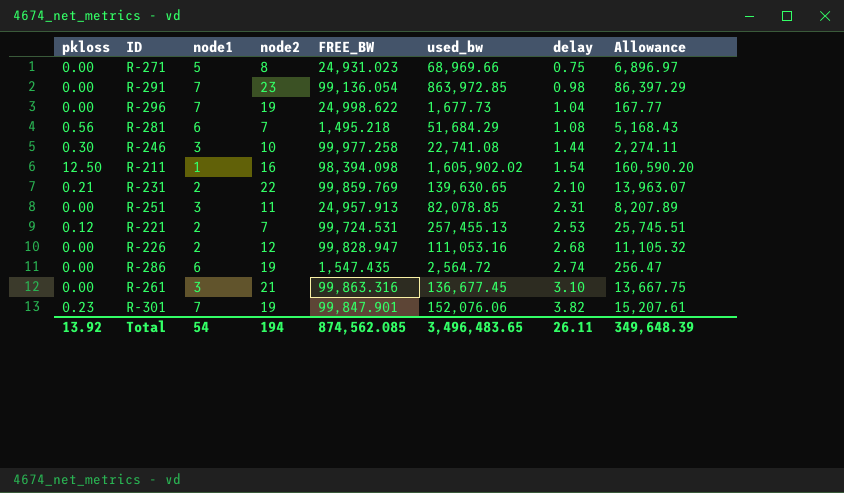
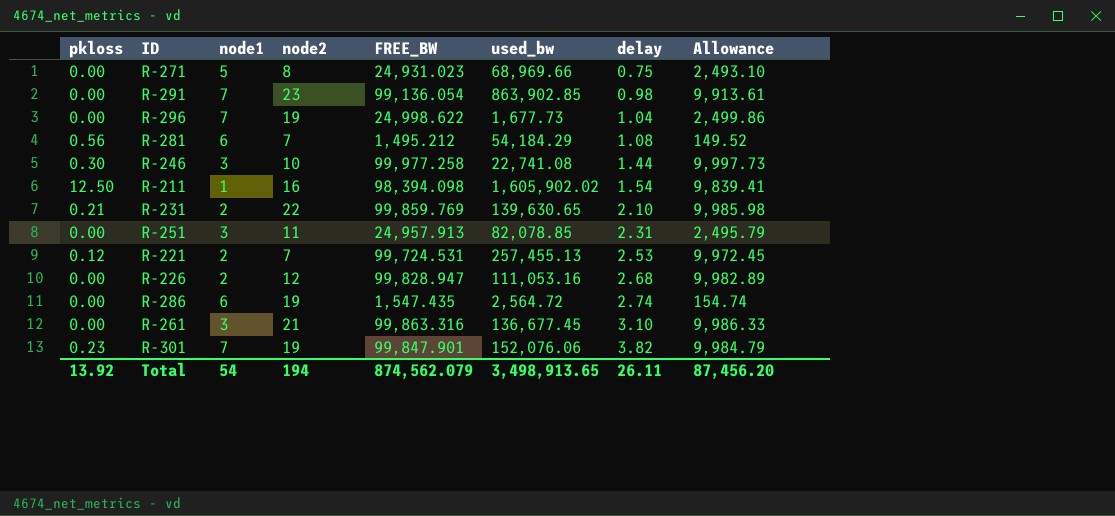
column Allowance | formula: [used_bw] * 0.1 -> [FREE_BW] * 0.1
R-291 | used_bw: 863,972.85 -> 863,902.85
R-281 | FREE_BW: 1,495.218 -> 1,495.212
R-281 | used_bw: 51,684.29 -> 54,184.29
Total | FREE_BW: 874,562.085 -> 874,562.079
Total | used_bw: 3,496,483.65 -> 3,498,913.65
Total | Allowance: 349,648.39 -> 87,456.20

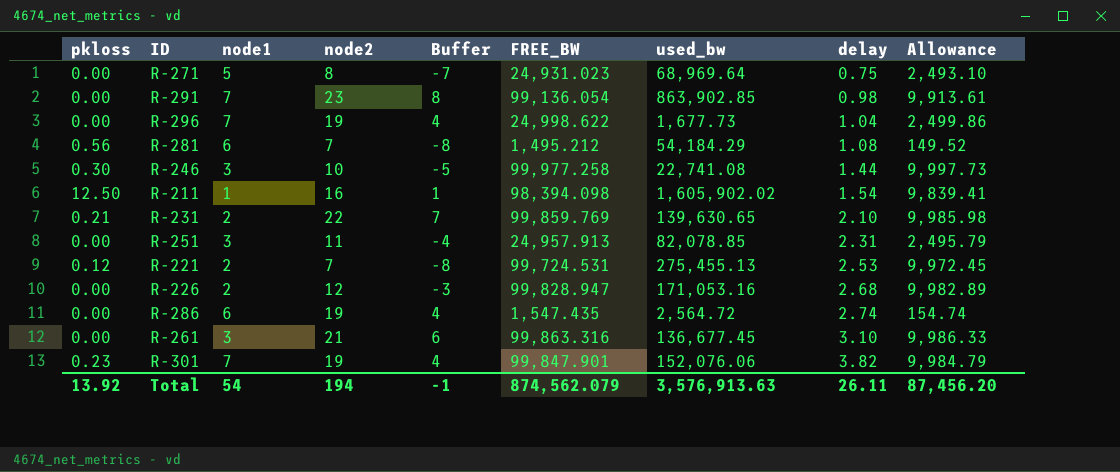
column Buffer | formula: none -> [node2] - 15
R-271 | used_bw: 68,969.66 -> 68,969.64
R-221 | used_bw: 257,455.13 -> 275,455.13
R-226 | used_bw: 111,053.16 -> 171,053.16
Total | used_bw: 3,498,913.65 -> 3,576,913.63

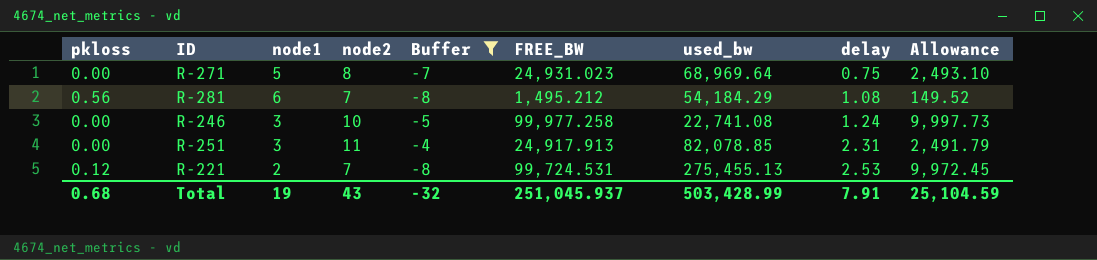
filter: none -> Buffer <= -4
R-246 | pkloss: 0.30 -> 0.00
R-246 | delay: 1.44 -> 1.24
R-251 | FREE_BW: 24,957.913 -> 24,917.913
R-251 | Allowance: 2,495.79 -> 2,491.79
Total | pkloss: 13.92 -> 0.68
Total | node1: 54 -> 19
Total | node2: 194 -> 43
Total | Buffer: -1 -> -32
Total | FREE_BW: 874,562.079 -> 251,045.937
Total | used_bw: 3,576,913.63 -> 503,428.99
Total | delay: 26.11 -> 7.91
Total | Allowance: 87,456.20 -> 25,104.59

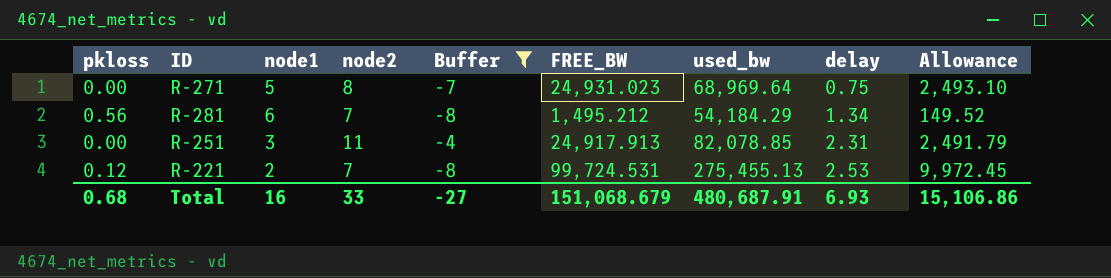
row R-246: 0.00 | 3 | 10 | -5 | 99,977.258 | 22,741.08 | 1.24 | 9,997.73 -> none
R-281 | delay: 1.08 -> 1.34
Total | node1: 19 -> 16
Total | node2: 43 -> 33
Total | Buffer: -32 -> -27
Total | FREE_BW: 251,045.937 -> 151,068.679
Total | used_bw: 503,428.99 -> 480,687.91
Total | delay: 7.91 -> 6.93
Total | Allowance: 25,104.59 -> 15,106.86

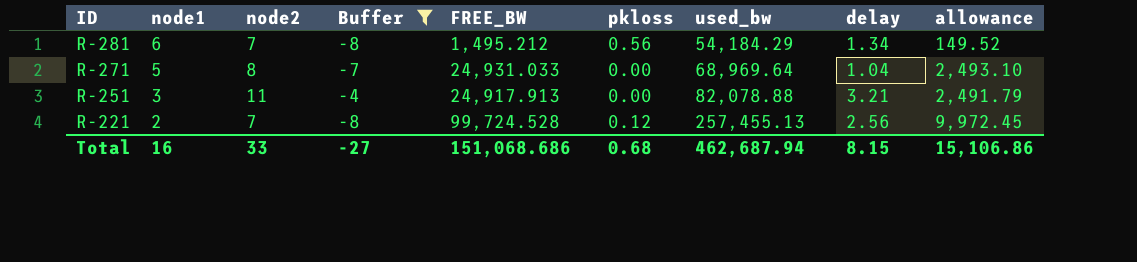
row order: delay ascending -> ID descending
column pkloss | position: 1 -> 6
column name: Allowance -> allowance
R-271 | FREE_BW: 24,931.023 -> 24,931.033
R-271 | delay: 0.75 -> 1.04
R-251 | used_bw: 82,078.85 -> 82,078.88
R-251 | delay: 2.31 -> 3.21
R-221 | FREE_BW: 99,724.531 -> 99,724.528
R-221 | used_bw: 275,455.13 -> 257,455.13
R-221 | delay: 2.53 -> 2.56
Total | FREE_BW: 151,068.679 -> 151,068.686
Total | used_bw: 480,687.91 -> 462,687.94
Total | delay: 6.93 -> 8.15

